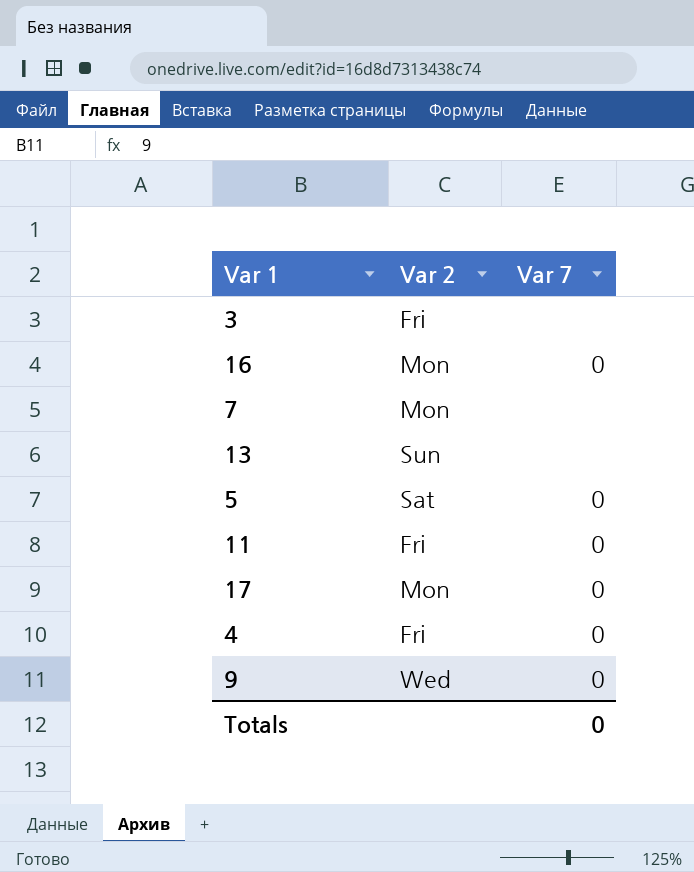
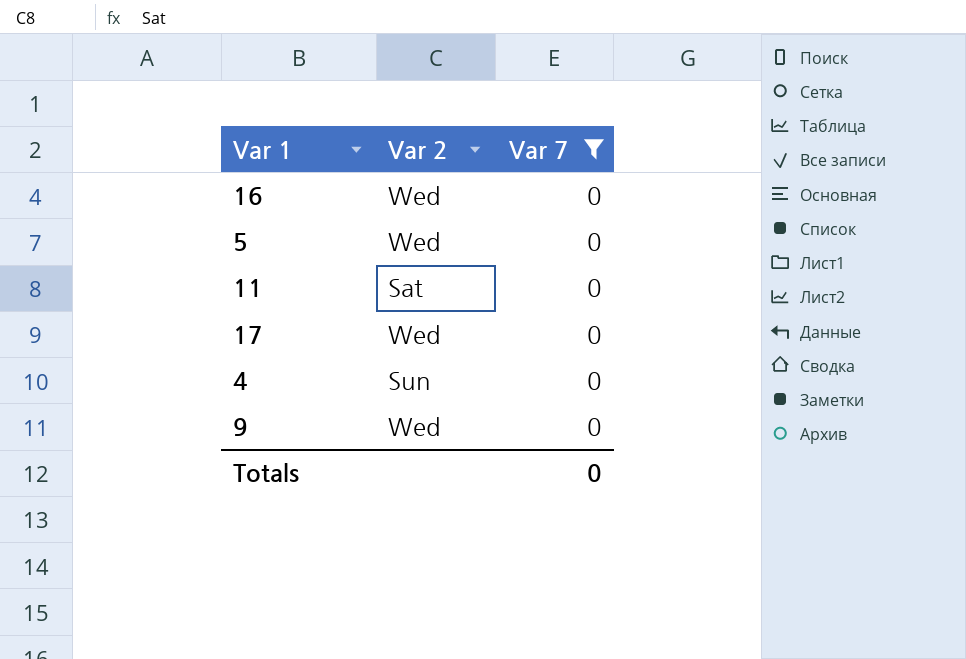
filter: none -> Var 7 = 0
16 | Var 2: Mon -> Wed
5 | Var 2: Sat -> Wed
11 | Var 2: Fri -> Sat
17 | Var 2: Mon -> Wed
4 | Var 2: Fri -> Sun

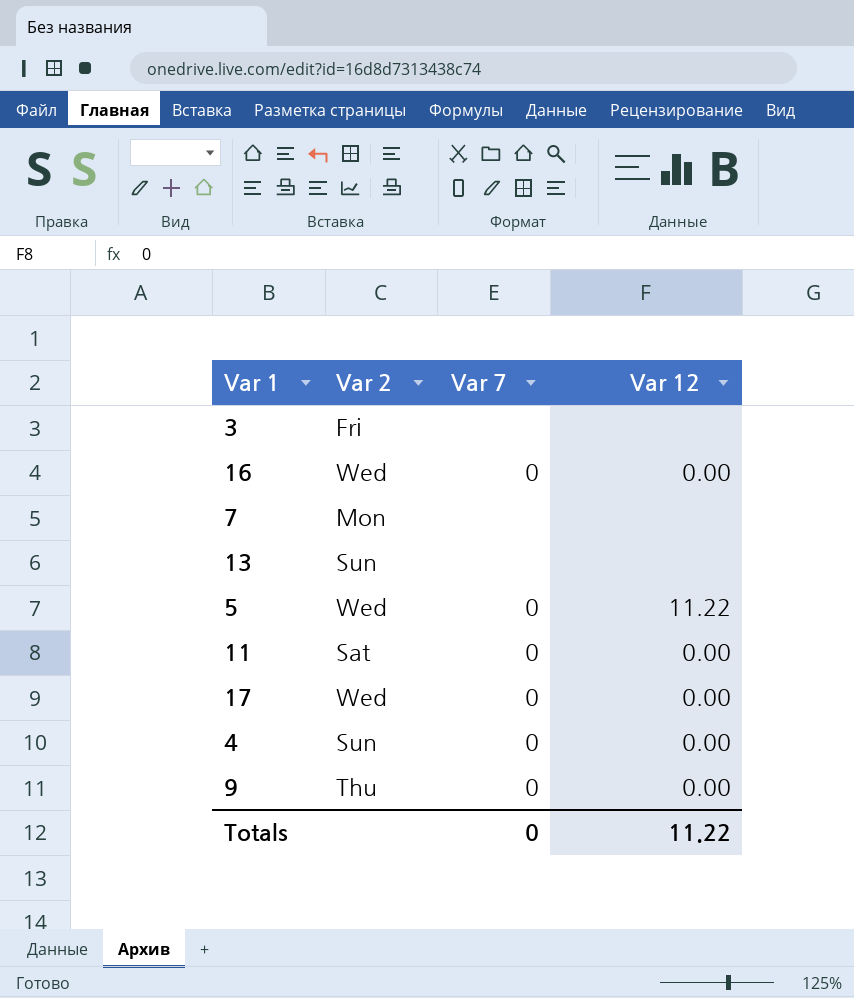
filter: Var 7 = 0 -> none
column Var 12 | position: none -> 4
9 | Var 2: Wed -> Thu

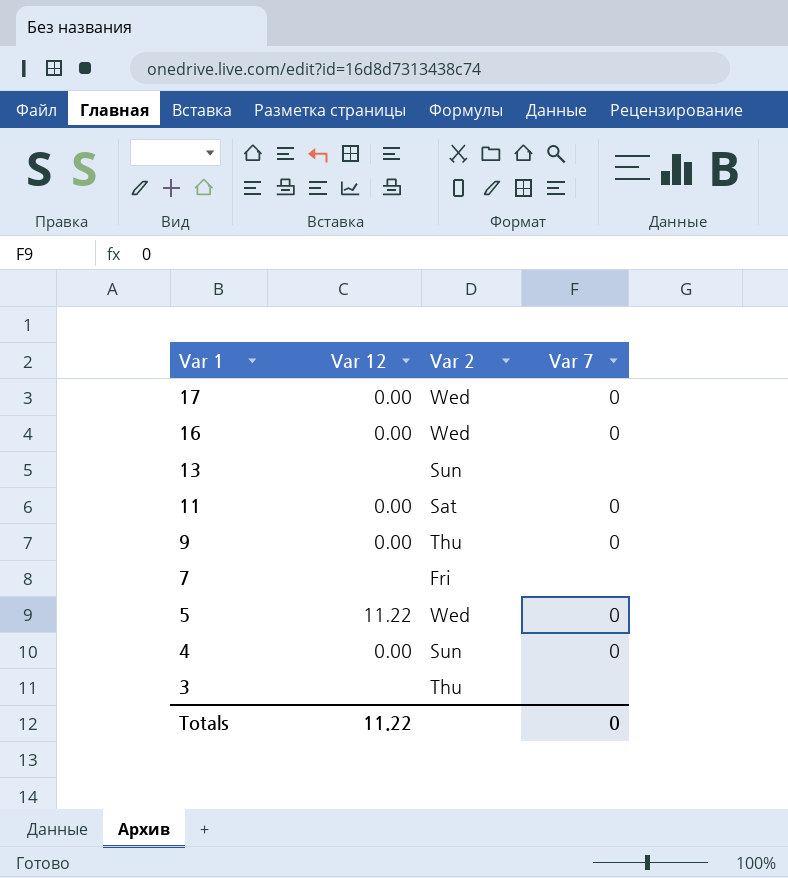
row order: none -> Var 1 descending
column Var 12 | position: 4 -> 2
7 | Var 2: Mon -> Fri
3 | Var 2: Fri -> Thu

